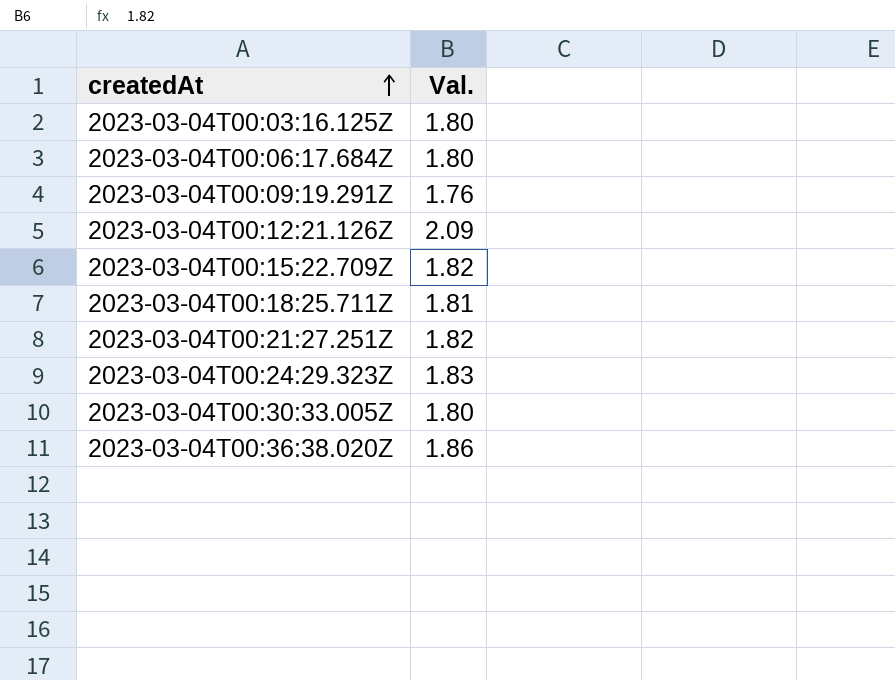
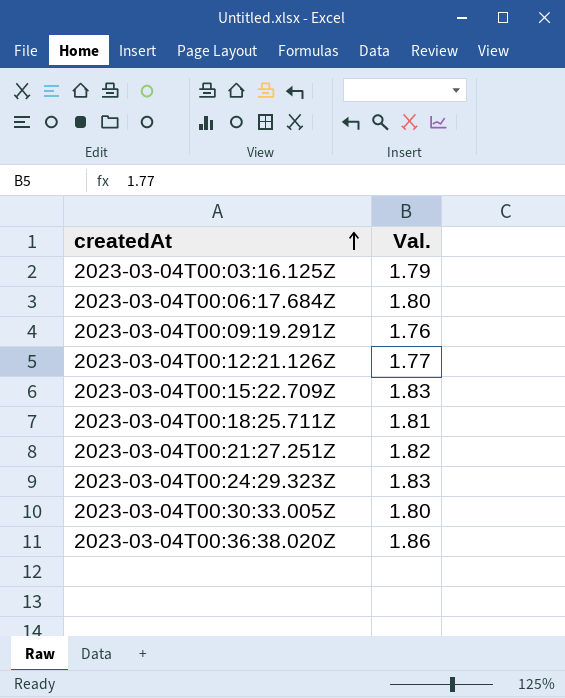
2023-03-04T00:03:16.125Z | Val.: 1.80 -> 1.79
2023-03-04T00:12:21.126Z | Val.: 2.09 -> 1.77
2023-03-04T00:15:22.709Z | Val.: 1.82 -> 1.83

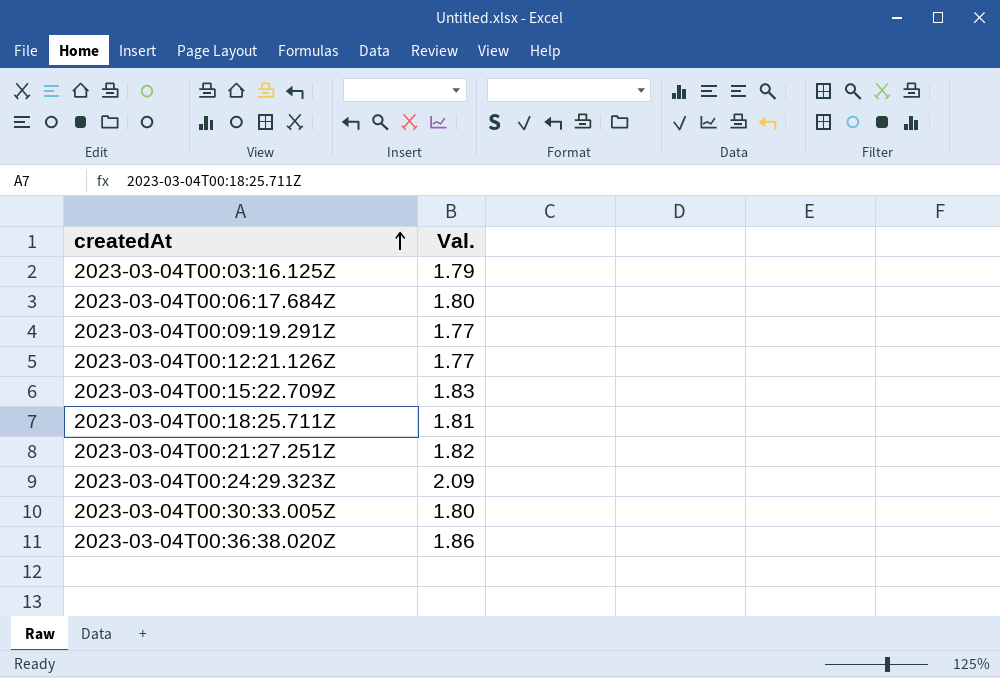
2023-03-04T00:09:19.291Z | Val.: 1.76 -> 1.77
2023-03-04T00:24:29.323Z | Val.: 1.83 -> 2.09

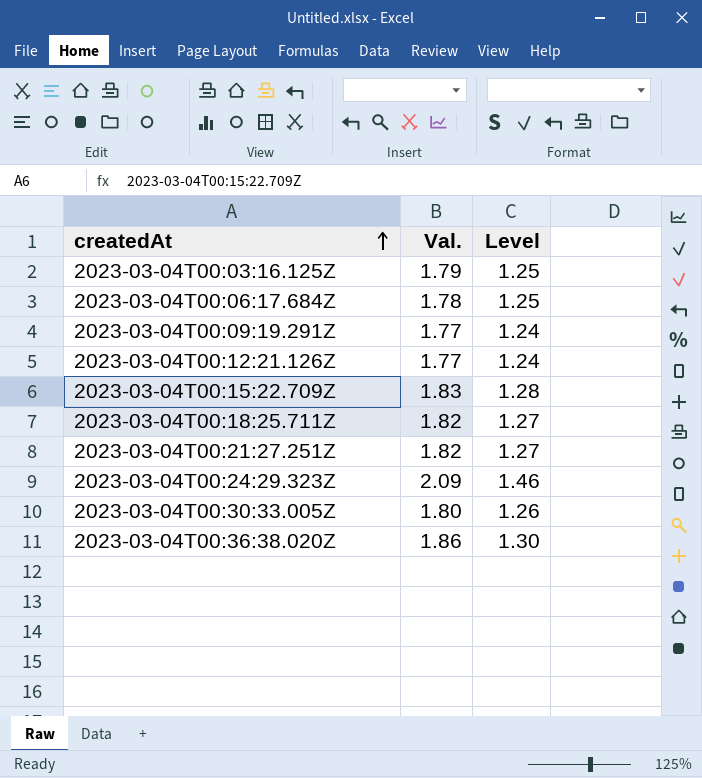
column Level | formula: none -> [Val.] * 0.7
2023-03-04T00:06:17.684Z | Val.: 1.80 -> 1.78
2023-03-04T00:18:25.711Z | Val.: 1.81 -> 1.82

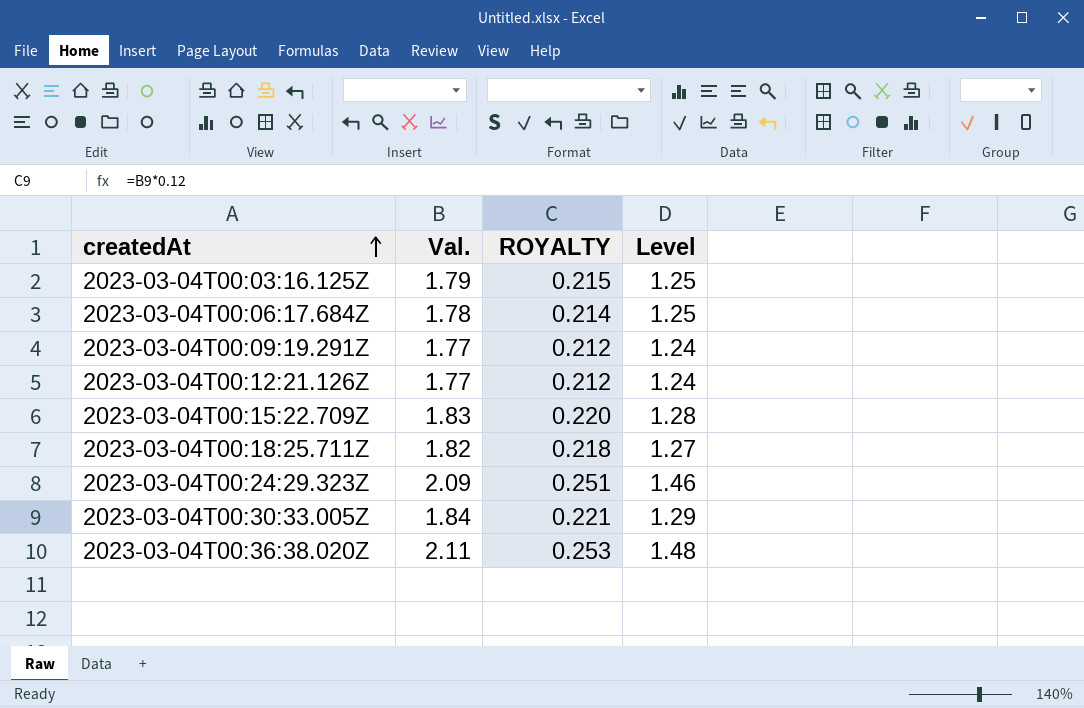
column ROYALTY | formula: none -> [Val.] * 0.12
row 2023-03-04T00:21:27.251Z: 1.82 | 1.27 -> none
2023-03-04T00:30:33.005Z | Val.: 1.80 -> 1.84
2023-03-04T00:30:33.005Z | Level: 1.26 -> 1.29
2023-03-04T00:36:38.020Z | Val.: 1.86 -> 2.11
2023-03-04T00:36:38.020Z | Level: 1.30 -> 1.48

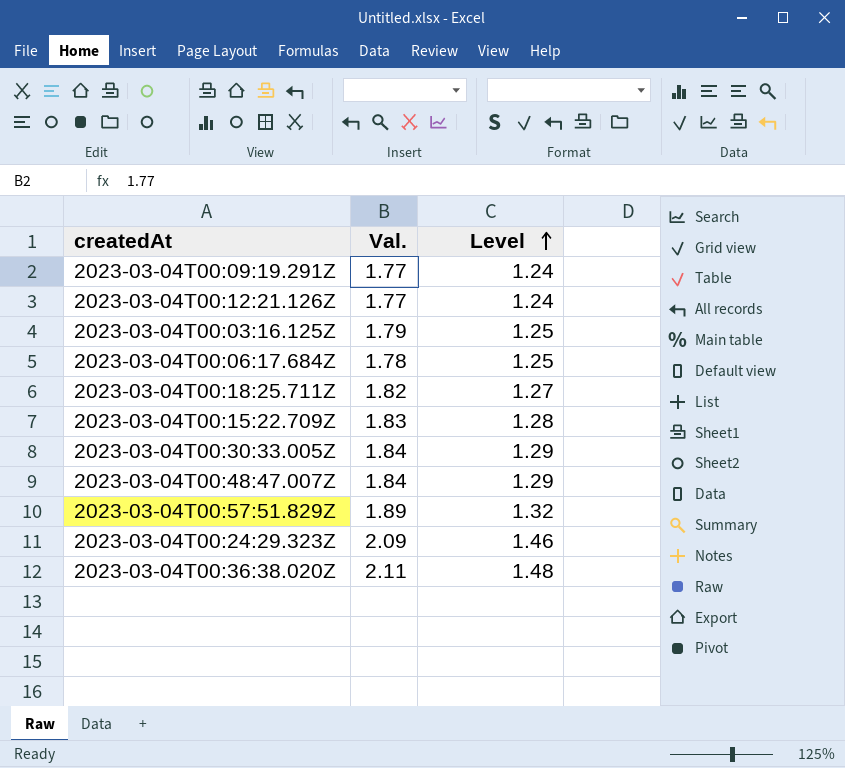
row order: createdAt ascending -> Level ascending
column ROYALTY | formula: [Val.] * 0.12 -> none
row 2023-03-04T00:48:47.007Z: none -> 1.84 | 1.29
row 2023-03-04T00:57:51.829Z: none -> 1.89 | 1.32

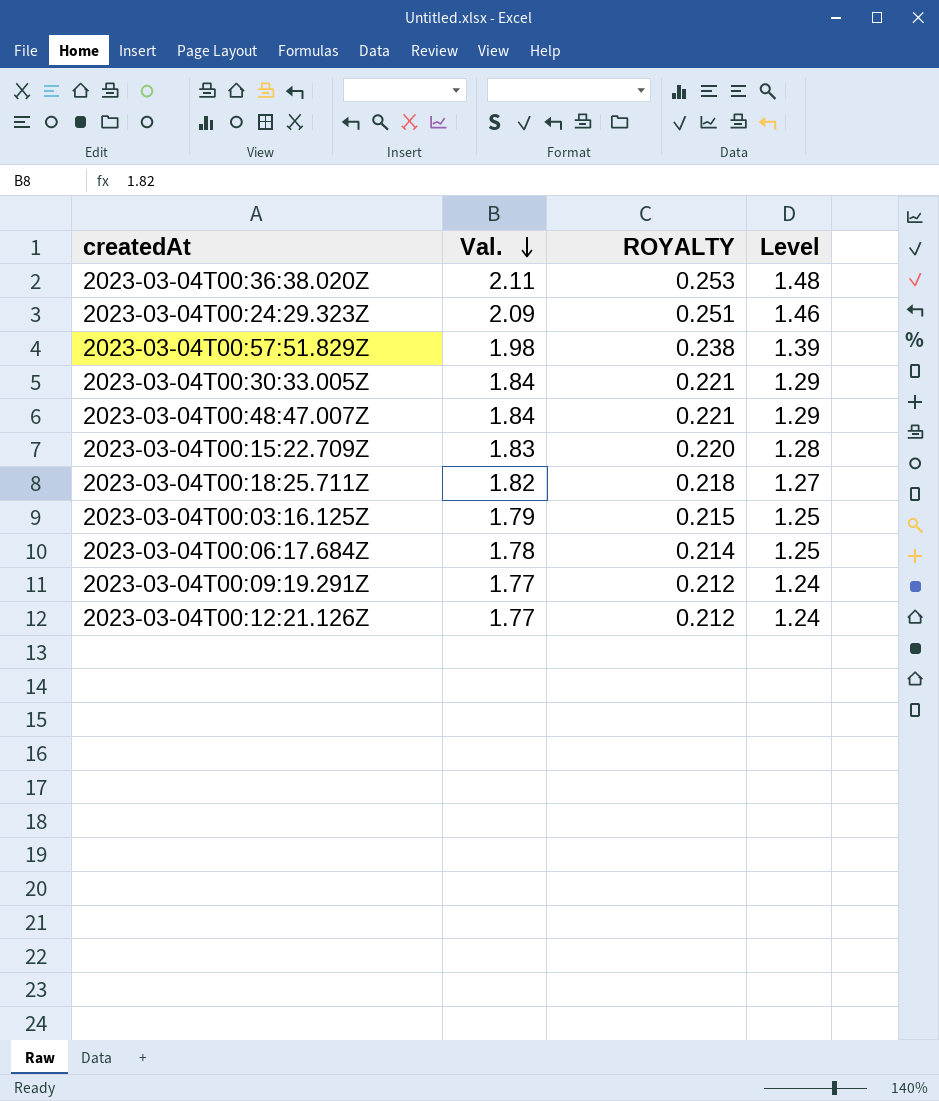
row order: Level ascending -> Val. descending
column ROYALTY | formula: none -> [Val.] * 0.12
2023-03-04T00:57:51.829Z | Val.: 1.89 -> 1.98
2023-03-04T00:57:51.829Z | Level: 1.32 -> 1.39

